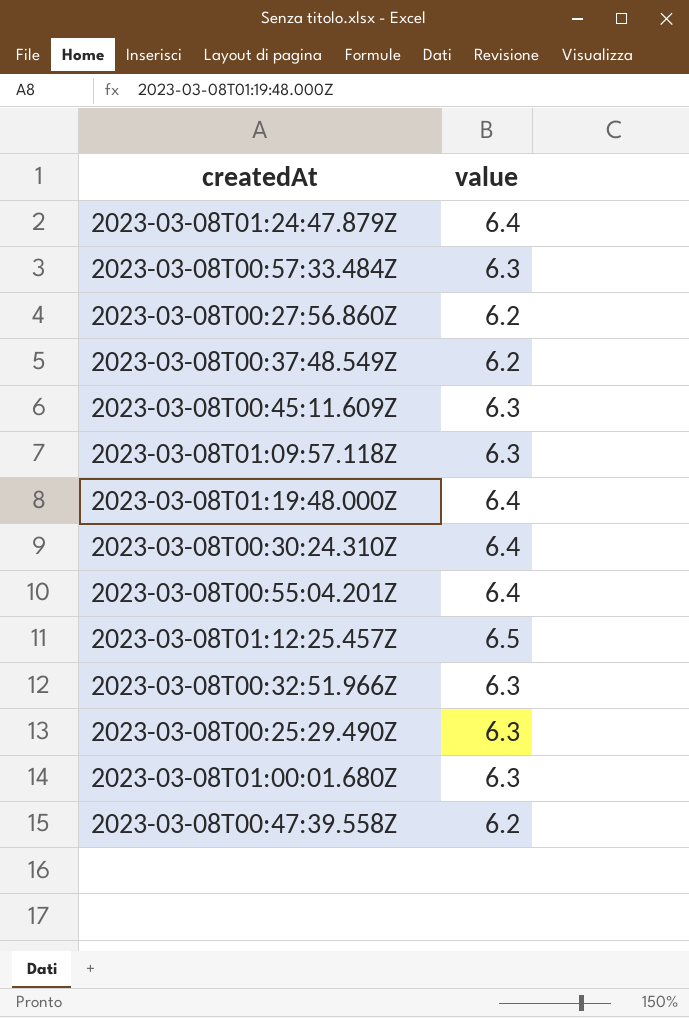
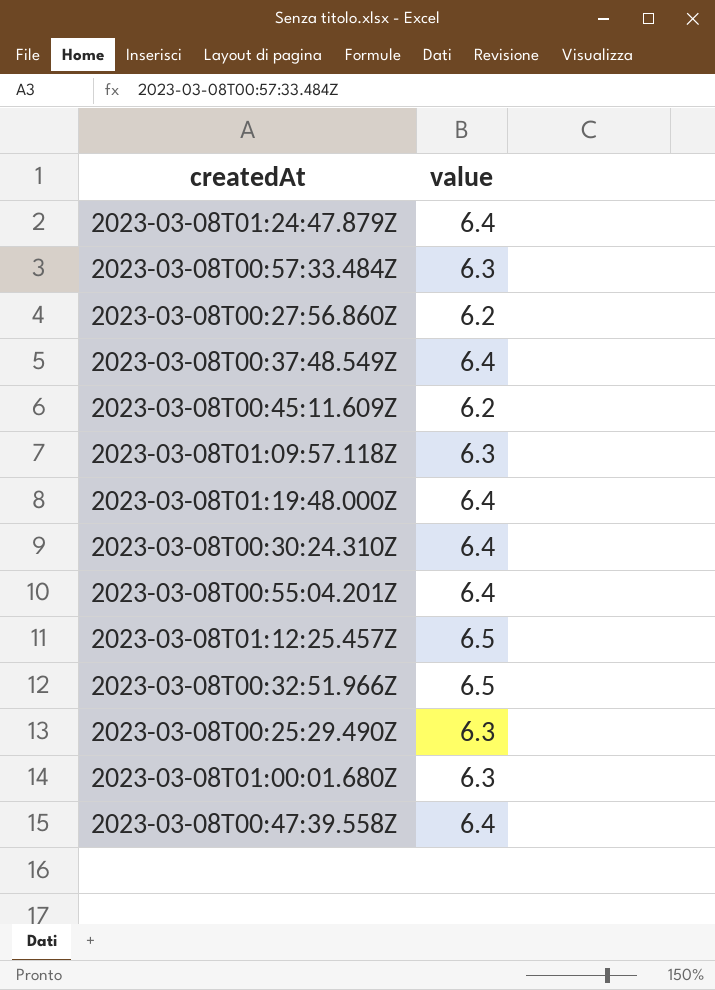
2023-03-08T00:37:48.549Z | value: 6.2 -> 6.4
2023-03-08T00:45:11.609Z | value: 6.3 -> 6.2
2023-03-08T00:32:51.966Z | value: 6.3 -> 6.5
2023-03-08T00:47:39.558Z | value: 6.2 -> 6.4

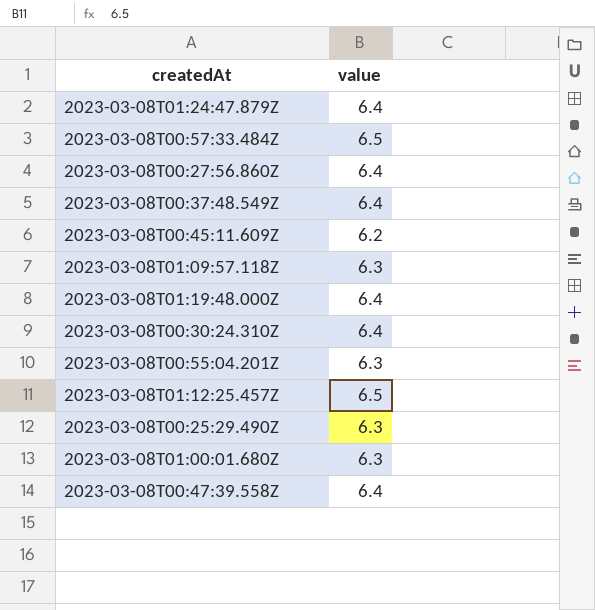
row 2023-03-08T00:32:51.966Z: 6.5 -> none
2023-03-08T00:57:33.484Z | value: 6.3 -> 6.5
2023-03-08T00:27:56.860Z | value: 6.2 -> 6.4
2023-03-08T00:55:04.201Z | value: 6.4 -> 6.3

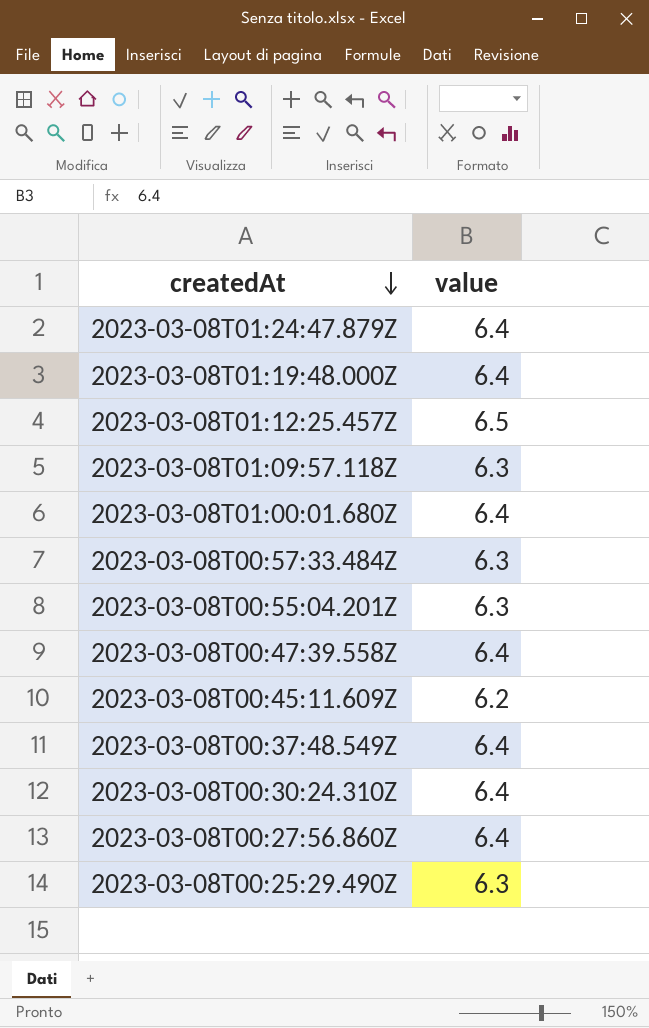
row order: none -> createdAt descending
2023-03-08T01:00:01.680Z | value: 6.3 -> 6.4
2023-03-08T00:57:33.484Z | value: 6.5 -> 6.3

